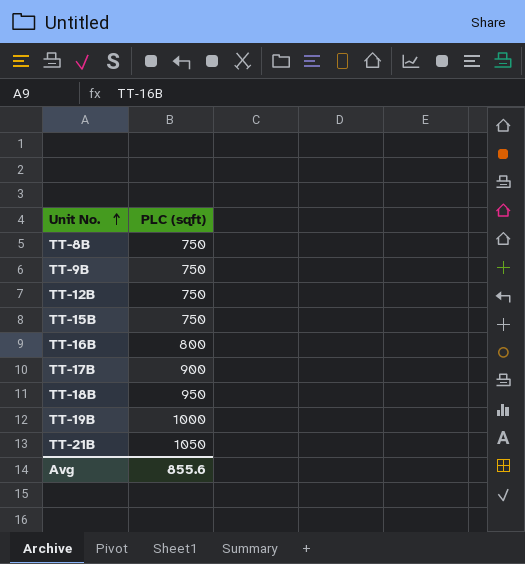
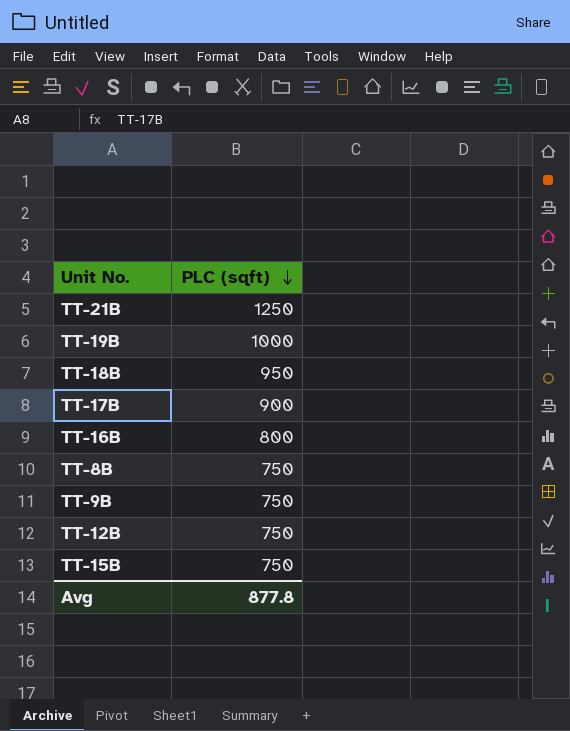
row order: Unit No. ascending -> PLC (sqft) descending
TT-21B | PLC (sqft): 1050 -> 1250
Avg | PLC (sqft): 855.6 -> 877.8

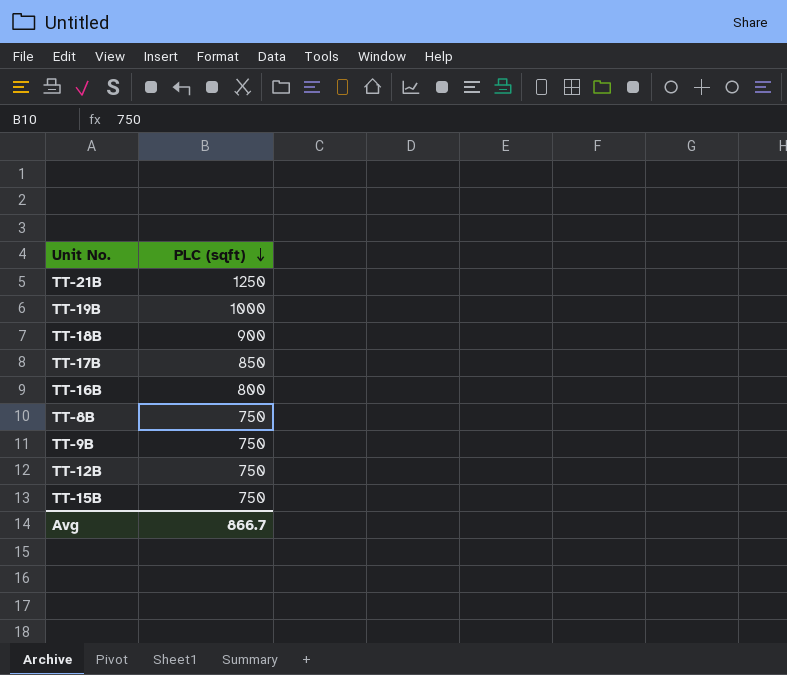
TT-18B | PLC (sqft): 950 -> 900
TT-17B | PLC (sqft): 900 -> 850
Avg | PLC (sqft): 877.8 -> 866.7

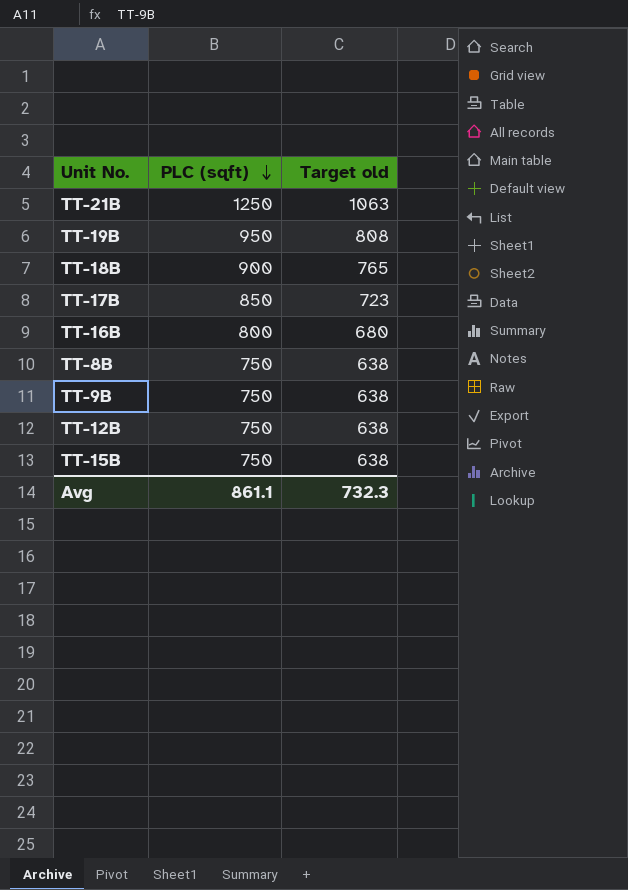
column Target old | formula: none -> [PLC (sqft)] * 0.85
TT-19B | PLC (sqft): 1000 -> 950
Avg | PLC (sqft): 866.7 -> 861.1

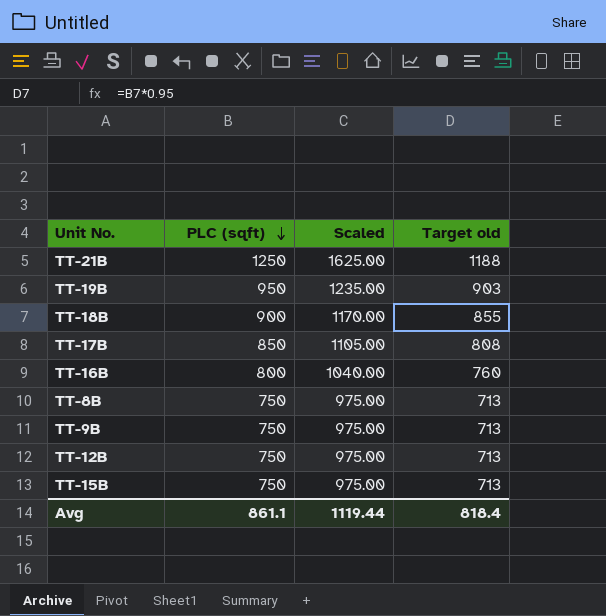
column Scaled | formula: none -> [PLC (sqft)] * 1.3
column Target old | formula: [PLC (sqft)] * 0.85 -> [PLC (sqft)] * 0.95
Avg | Target old: 732.3 -> 818.4

